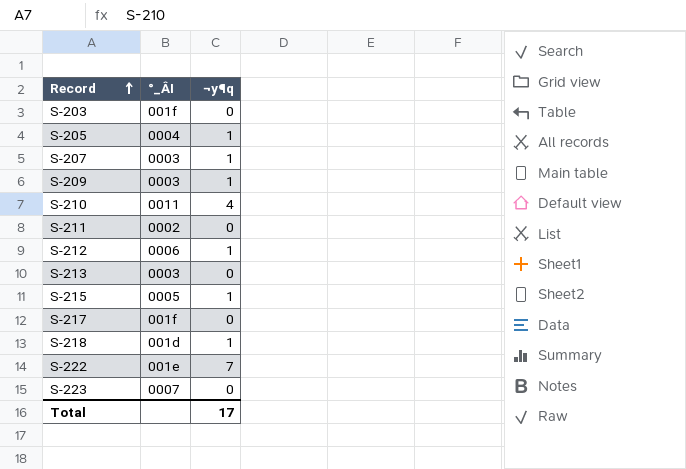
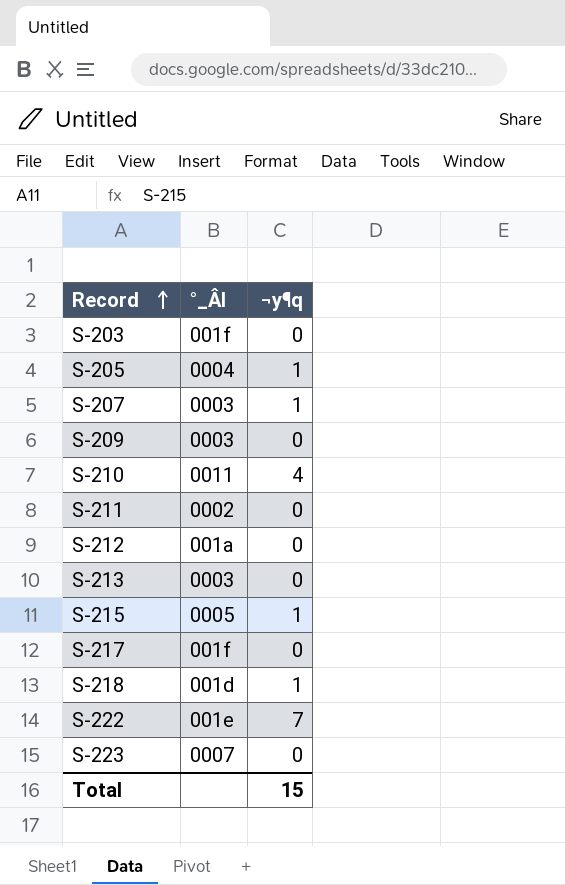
S-209 | ¬y¶q: 1 -> 0
S-212 | °_ÂI: 0006 -> 001a
S-212 | ¬y¶q: 1 -> 0
Total | ¬y¶q: 17 -> 15

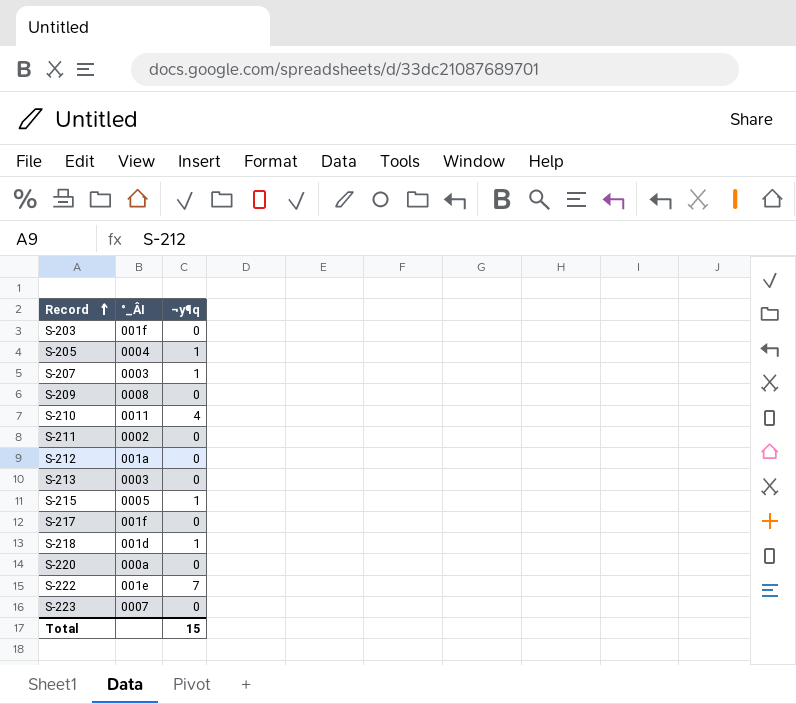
S-209 | °_ÂI: 0003 -> 0008
row S-220: none -> 000a | 0

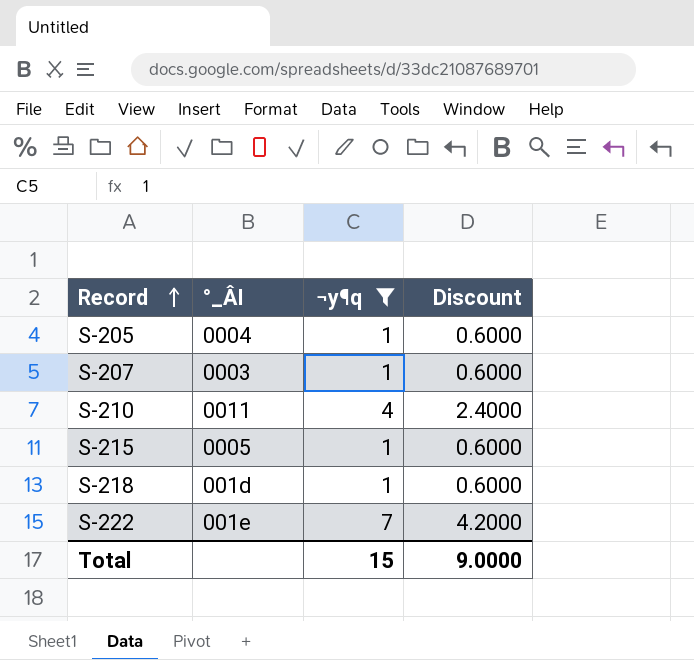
filter: none -> ¬y¶q != 0
column Discount | formula: none -> [¬y¶q] * 0.6

